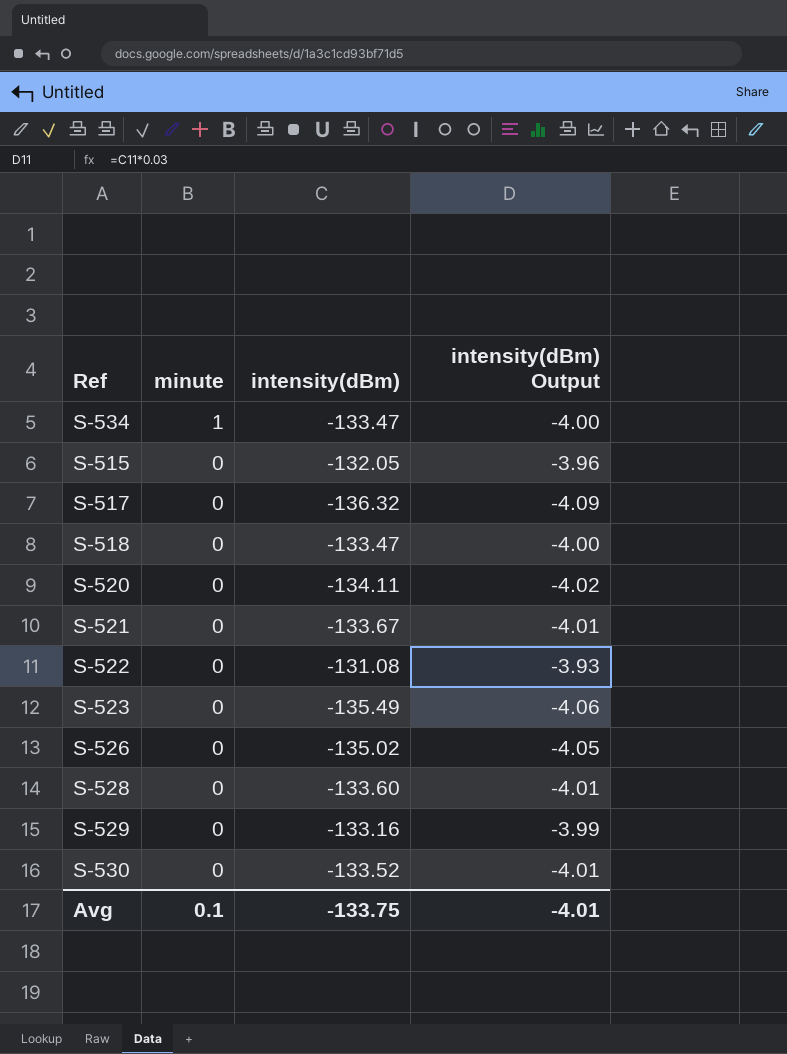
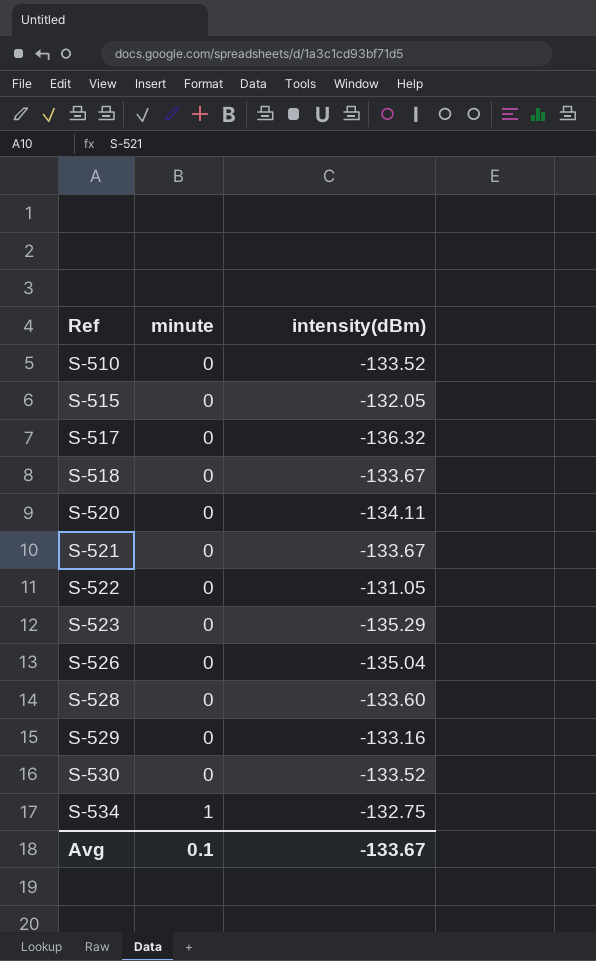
row order: minute descending -> Ref ascending
column intensity(dBm) Output | formula: [intensity(dBm)] * 0.03 -> none
row S-510: none -> 0 | -133.52
S-518 | intensity(dBm): -133.47 -> -133.67
S-522 | intensity(dBm): -131.08 -> -131.05
S-523 | intensity(dBm): -135.49 -> -135.29
S-526 | intensity(dBm): -135.02 -> -135.04
S-534 | intensity(dBm): -133.47 -> -132.75
Avg | intensity(dBm): -133.75 -> -133.67

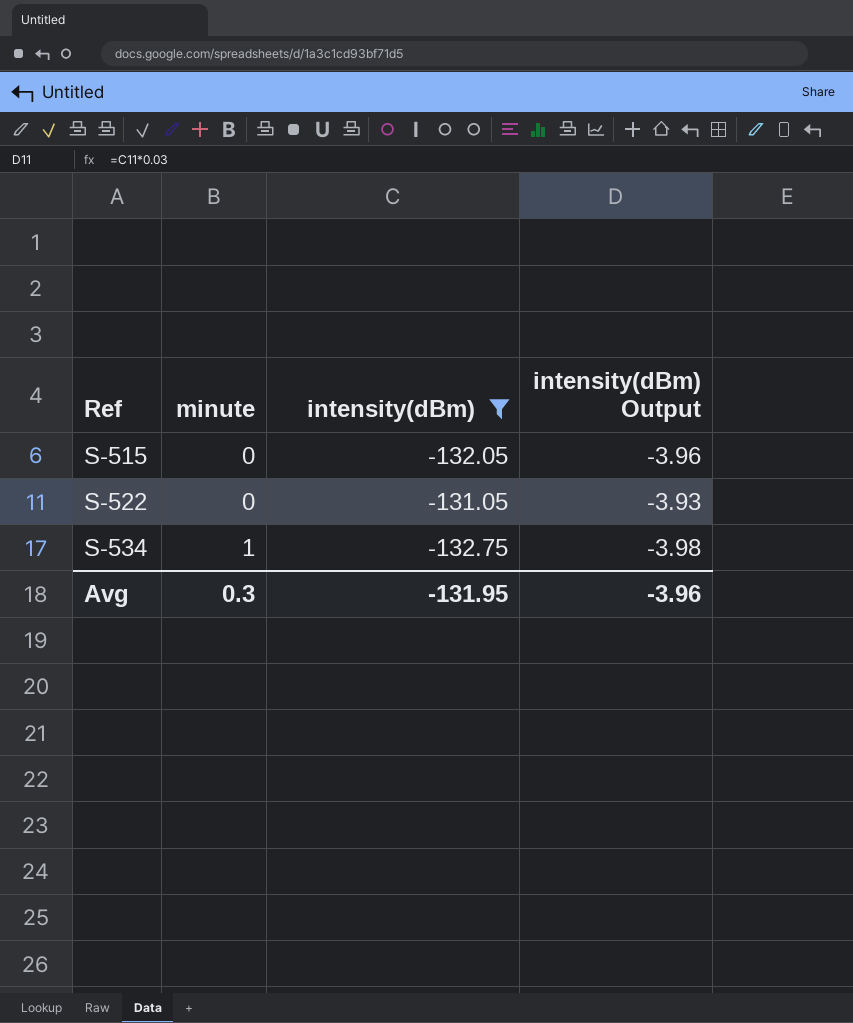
filter: none -> intensity(dBm) >= -132.75
column intensity(dBm) Output | formula: none -> [intensity(dBm)] * 0.03
Avg | minute: 0.1 -> 0.3
Avg | intensity(dBm): -133.67 -> -131.95

